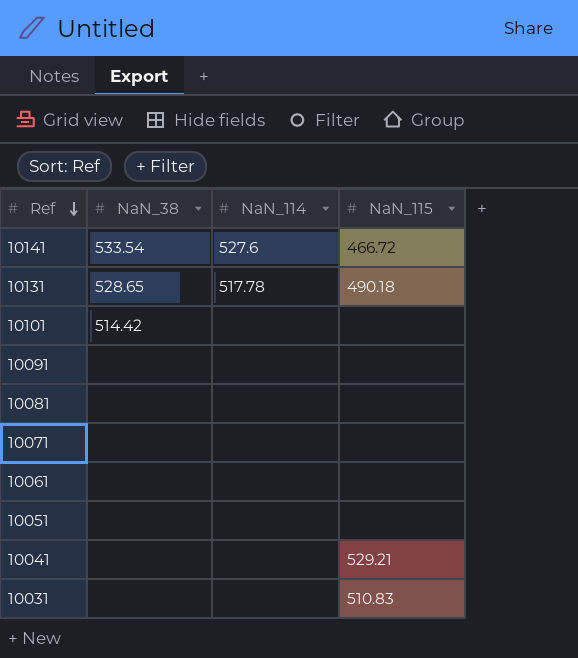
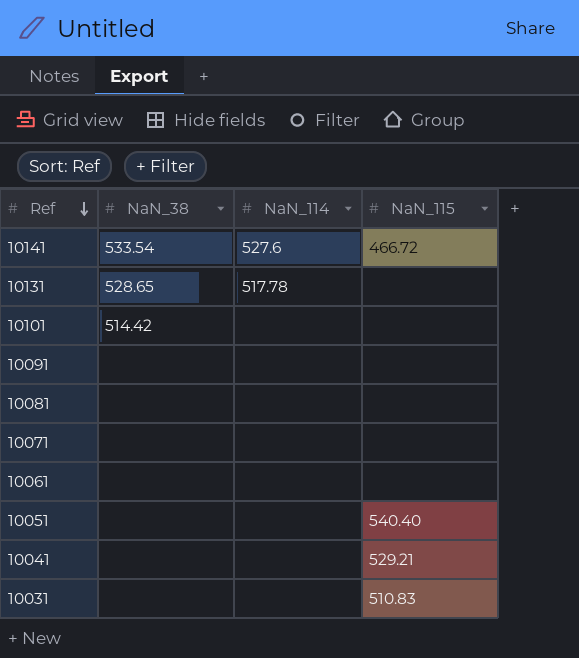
10131 | NaN_115: 490.18 -> none
10051 | NaN_115: none -> 540.40

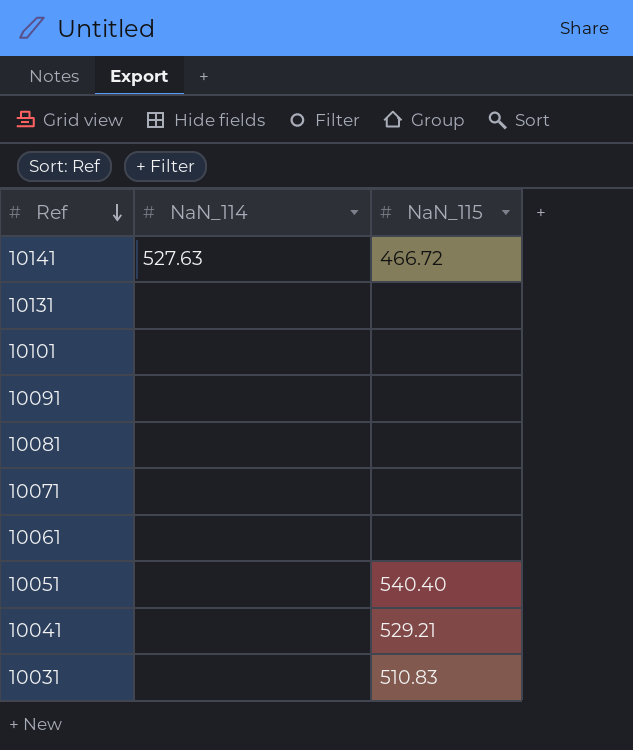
column NaN_38 | position: 2 -> none
10141 | NaN_114: 527.6 -> 527.63
10131 | NaN_114: 517.78 -> none

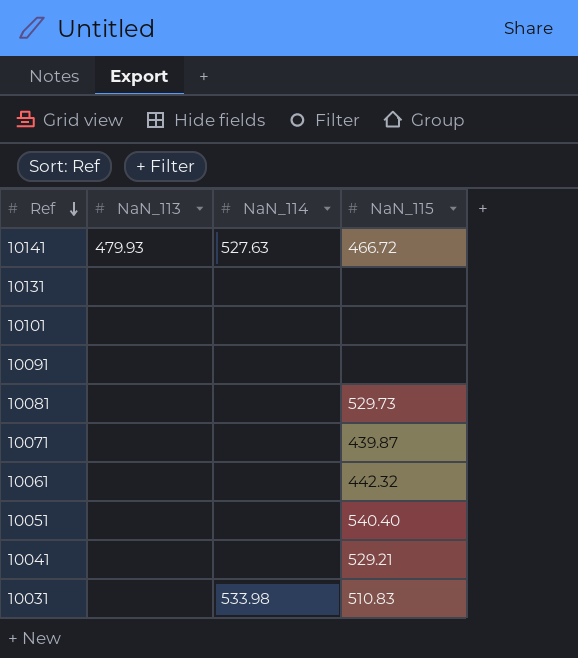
column NaN_113 | position: none -> 2
10081 | NaN_115: none -> 529.73
10071 | NaN_115: none -> 439.87
10061 | NaN_115: none -> 442.32
10031 | NaN_114: none -> 533.98

